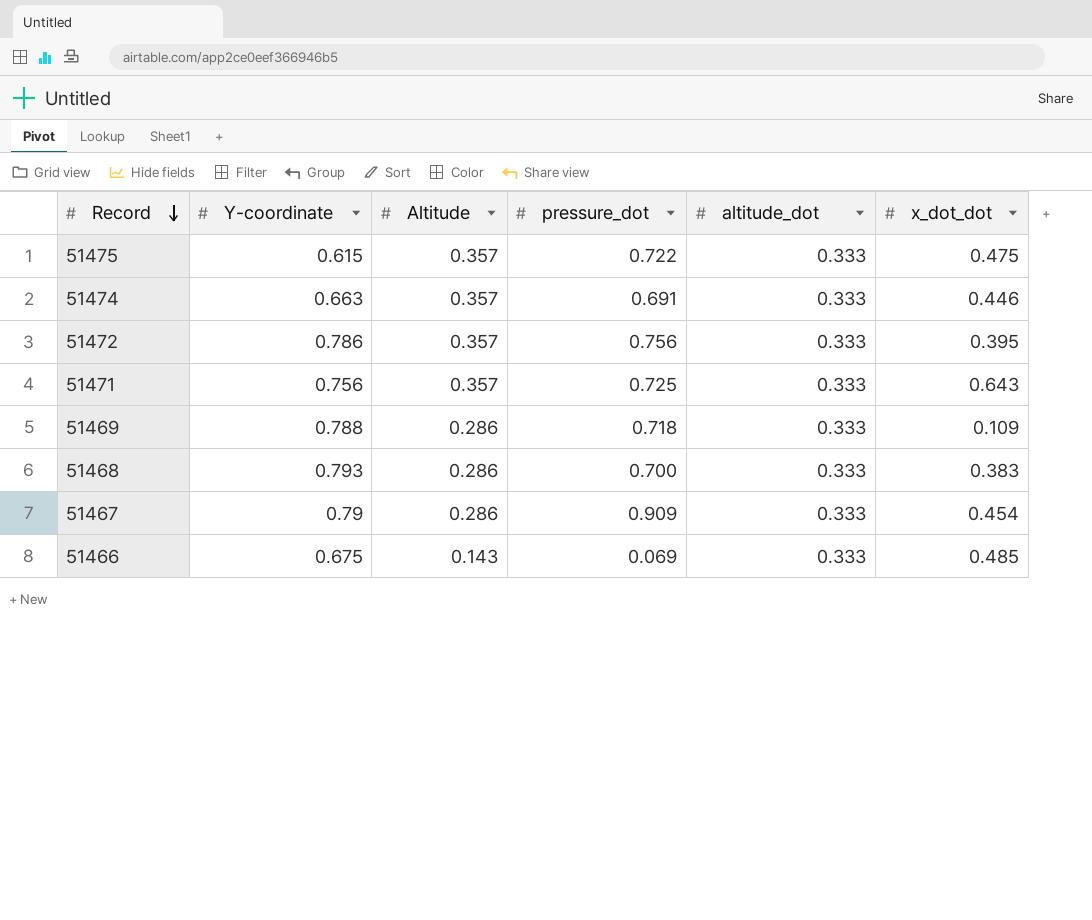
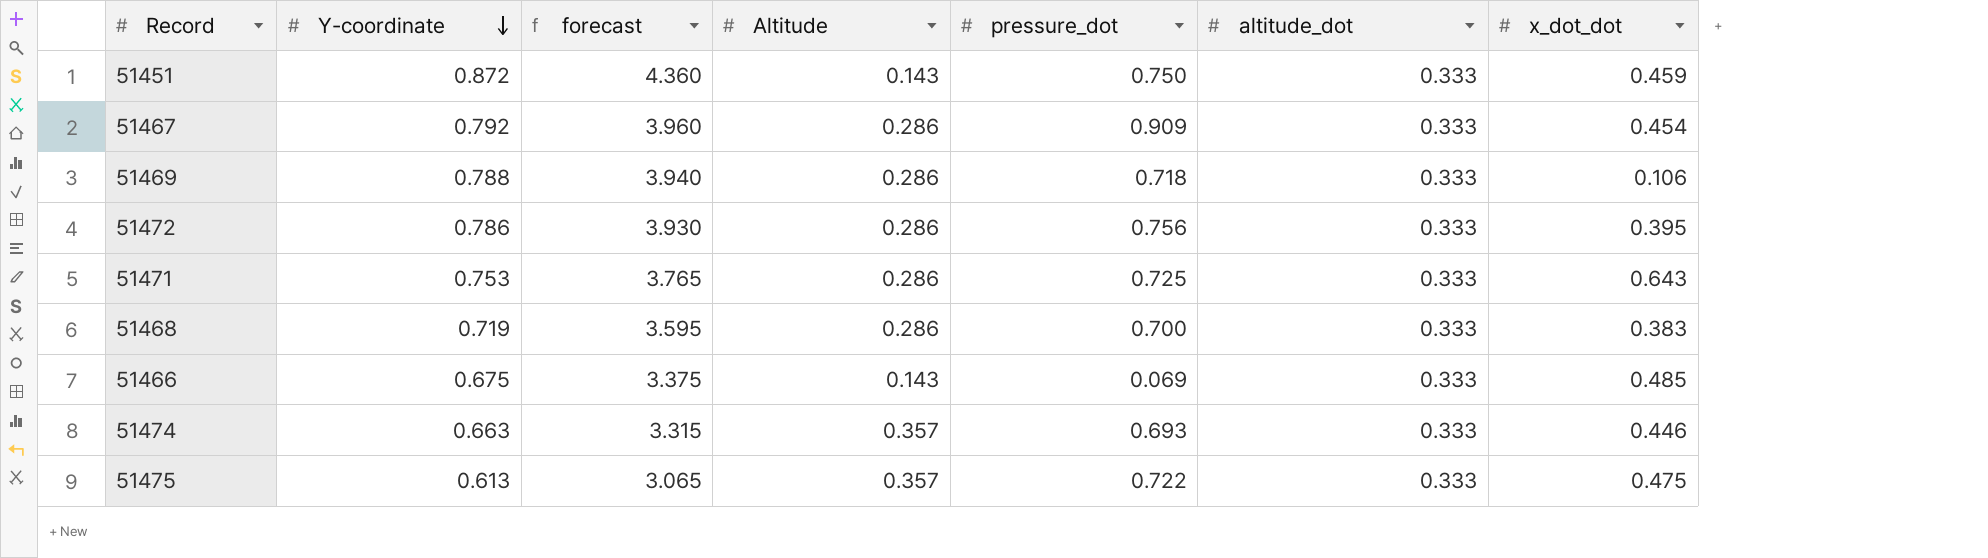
row order: Record descending -> Y-coordinate descending
column forecast | formula: none -> [Y-coordinate] * 5
row 51451: none -> 0.872 | 4.360 | 0.143 | 0.750 | 0.333 | 0.459
51467 | Y-coordinate: 0.79 -> 0.792
51469 | x_dot_dot: 0.109 -> 0.106
51472 | Altitude: 0.357 -> 0.286
51471 | Y-coordinate: 0.756 -> 0.753
51471 | Altitude: 0.357 -> 0.286
51468 | Y-coordinate: 0.793 -> 0.719
51474 | pressure_dot: 0.691 -> 0.693
51475 | Y-coordinate: 0.615 -> 0.613

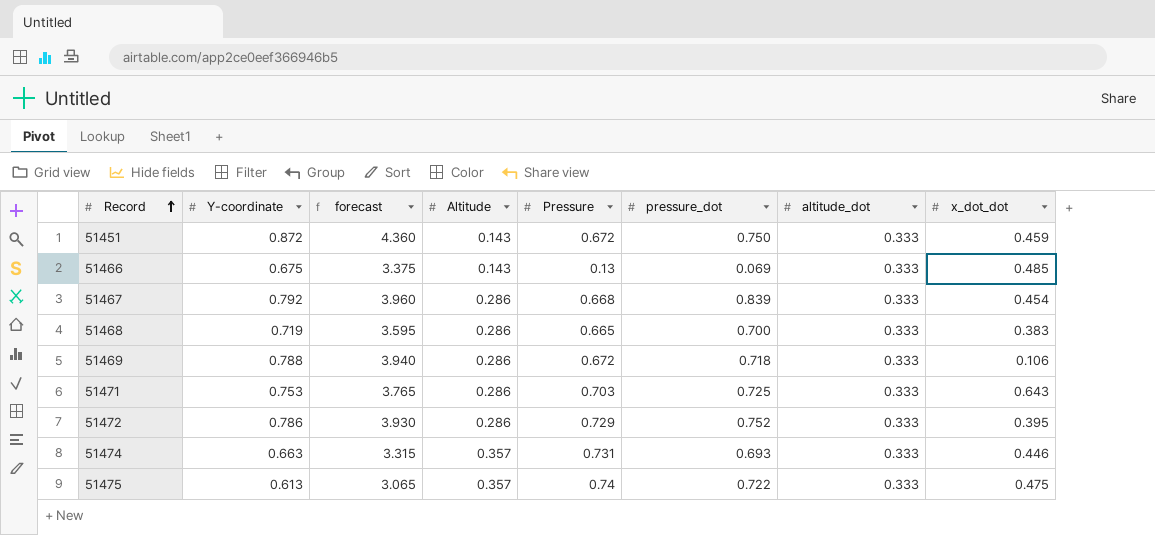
row order: Y-coordinate descending -> Record ascending
column Pressure | position: none -> 5
51467 | pressure_dot: 0.909 -> 0.839
51472 | pressure_dot: 0.756 -> 0.752

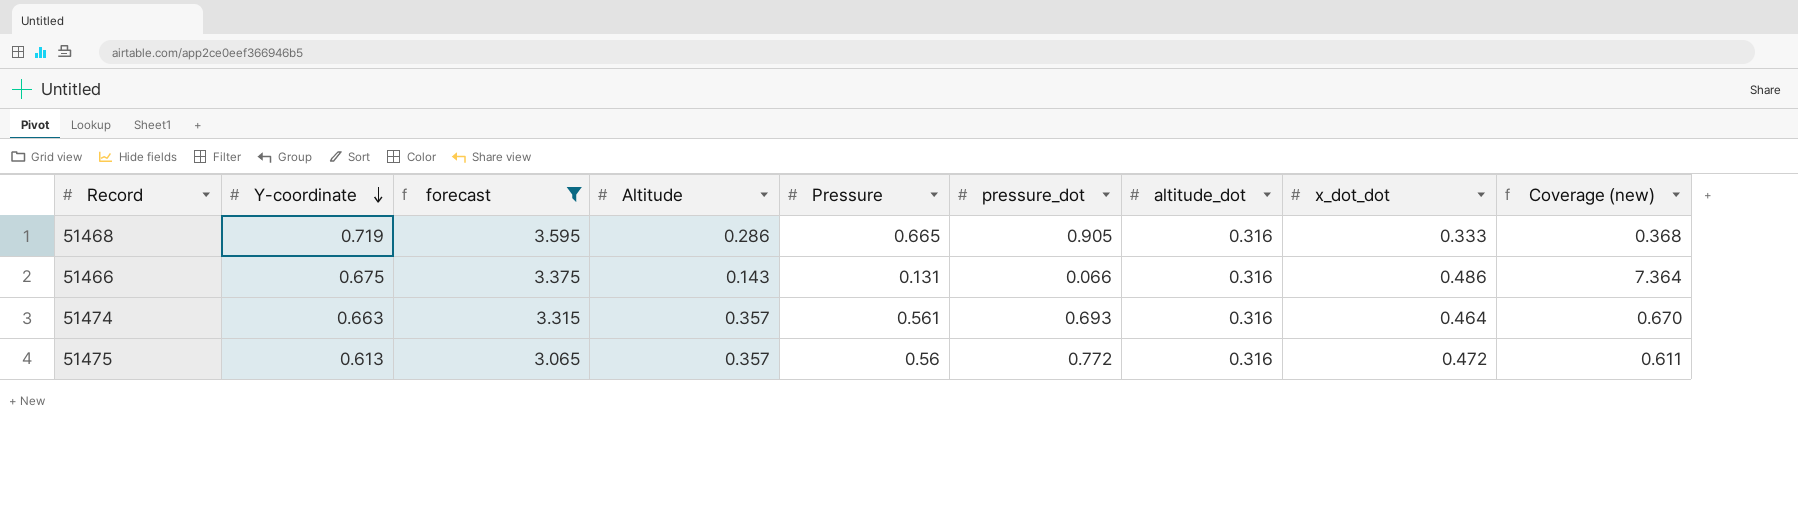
filter: none -> forecast <= 3.595
row order: Record ascending -> Y-coordinate descending
column Coverage (new) | formula: none -> [x_dot_dot] / [pressure_dot]
51468 | pressure_dot: 0.700 -> 0.905
51468 | altitude_dot: 0.333 -> 0.316
51468 | x_dot_dot: 0.383 -> 0.333
51466 | Pressure: 0.13 -> 0.131
51466 | pressure_dot: 0.069 -> 0.066
51466 | altitude_dot: 0.333 -> 0.316
51466 | x_dot_dot: 0.485 -> 0.486
51474 | Pressure: 0.731 -> 0.561
51474 | altitude_dot: 0.333 -> 0.316
51474 | x_dot_dot: 0.446 -> 0.464
51475 | Pressure: 0.74 -> 0.56
51475 | pressure_dot: 0.722 -> 0.772
51475 | altitude_dot: 0.333 -> 0.316
51475 | x_dot_dot: 0.475 -> 0.472

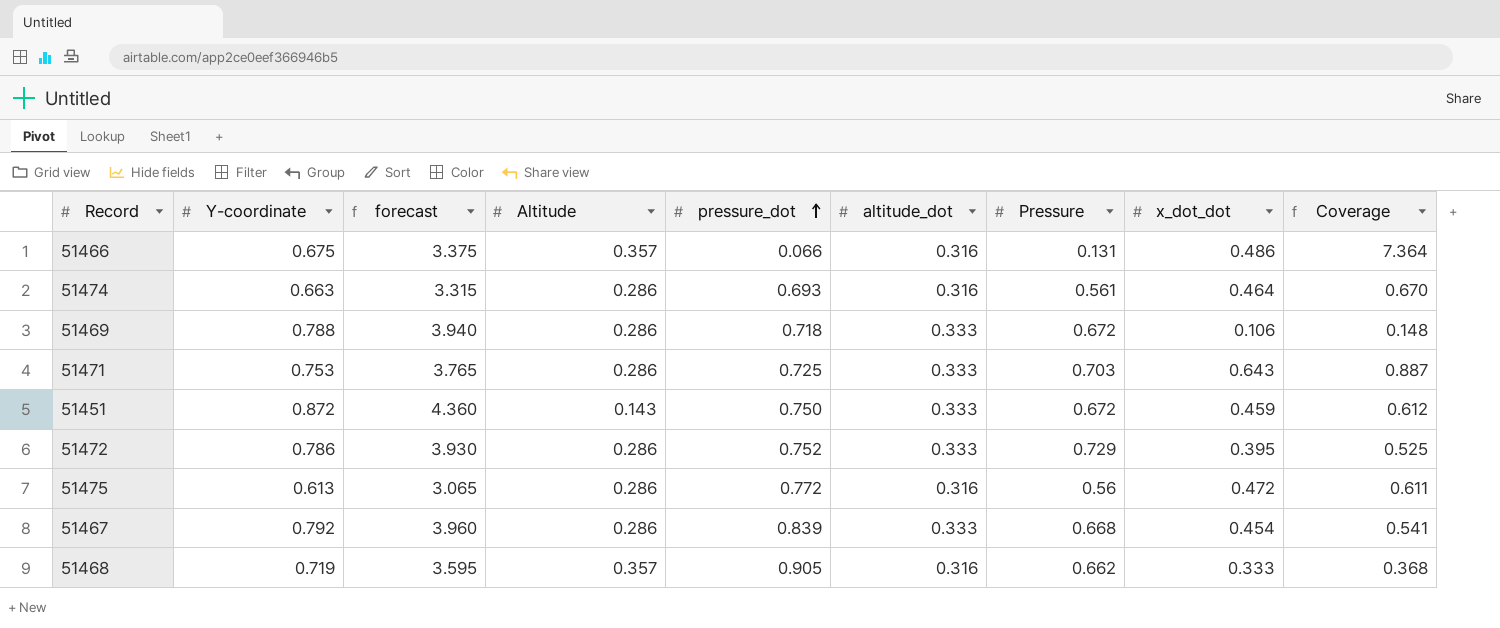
filter: forecast <= 3.595 -> none
row order: Y-coordinate descending -> pressure_dot ascending
column Pressure | position: 5 -> 7
column name: Coverage (new) -> Coverage
51466 | Altitude: 0.143 -> 0.357
51474 | Altitude: 0.357 -> 0.286
51475 | Altitude: 0.357 -> 0.286
51468 | Altitude: 0.286 -> 0.357
51468 | Pressure: 0.665 -> 0.662

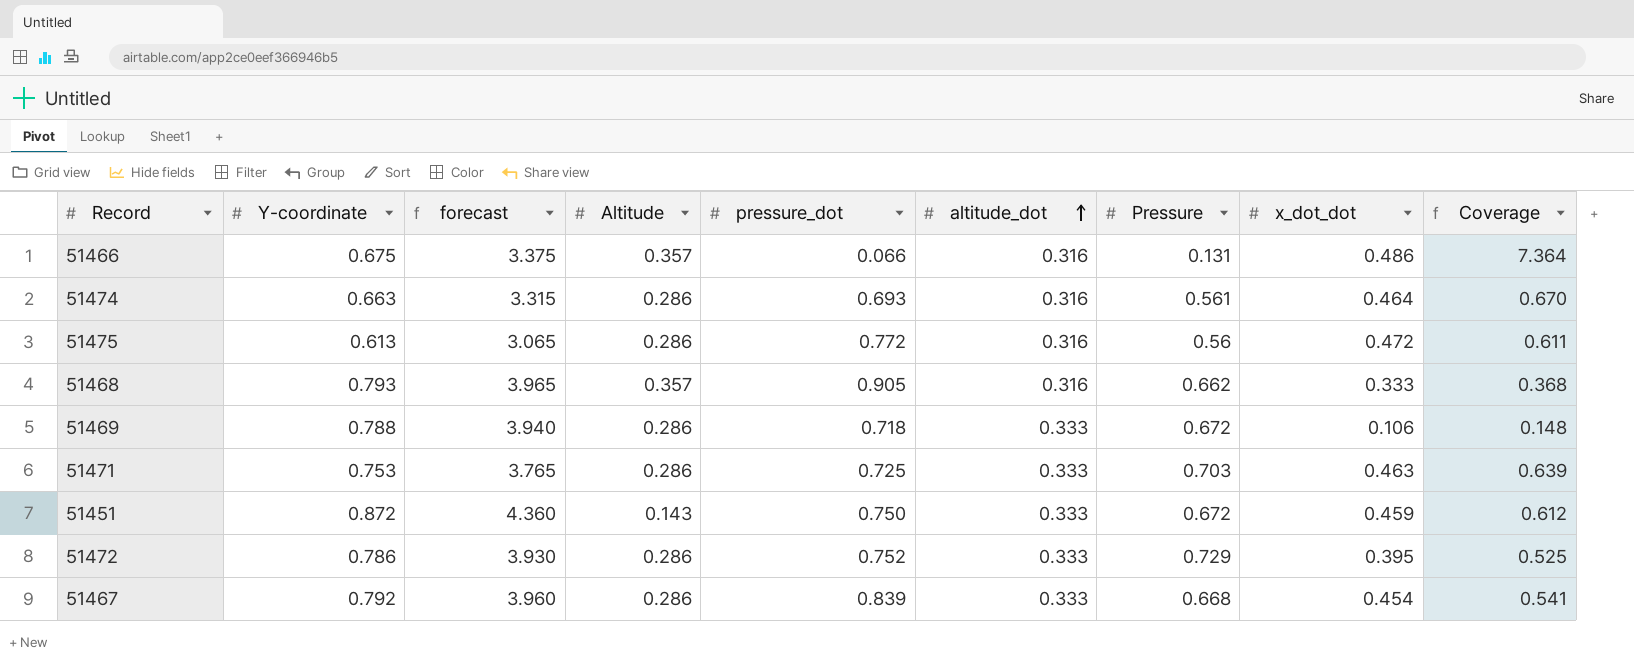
row order: pressure_dot ascending -> altitude_dot ascending
51468 | Y-coordinate: 0.719 -> 0.793
51468 | forecast: 3.595 -> 3.965
51471 | x_dot_dot: 0.643 -> 0.463
51471 | Coverage: 0.887 -> 0.639

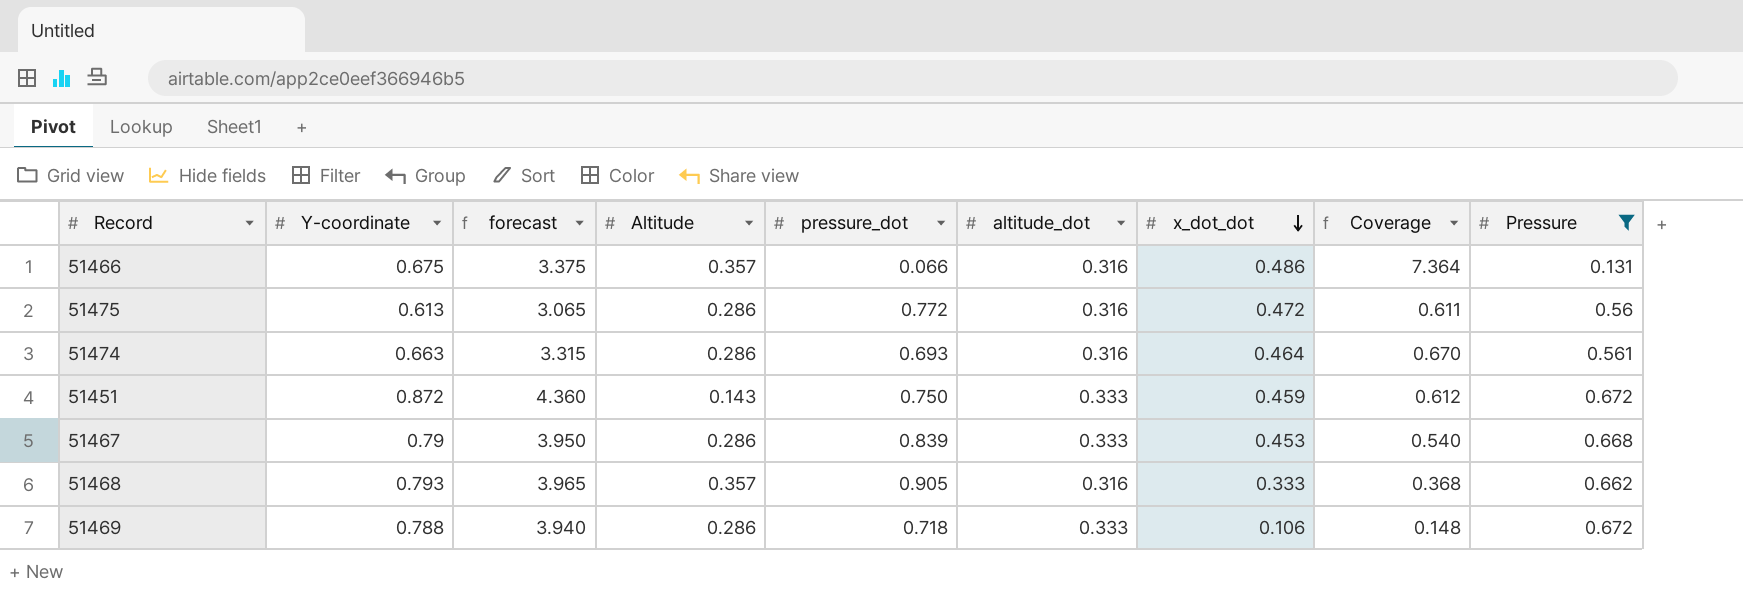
filter: none -> Pressure <= 0.672
row order: altitude_dot ascending -> x_dot_dot descending
column Pressure | position: 7 -> 9
51467 | Y-coordinate: 0.792 -> 0.79
51467 | forecast: 3.960 -> 3.950
51467 | x_dot_dot: 0.454 -> 0.453
51467 | Coverage: 0.541 -> 0.540

